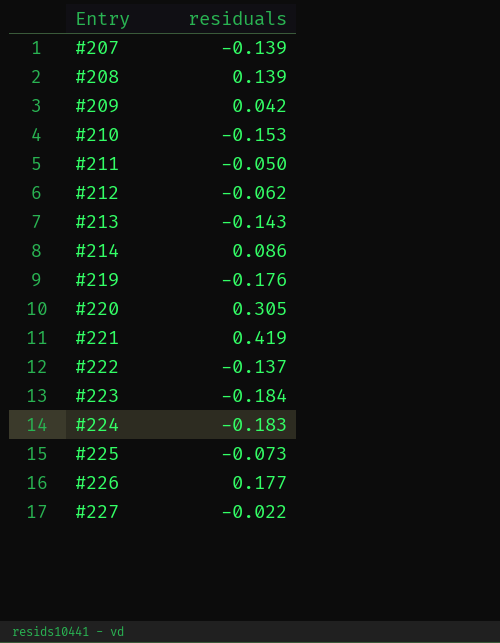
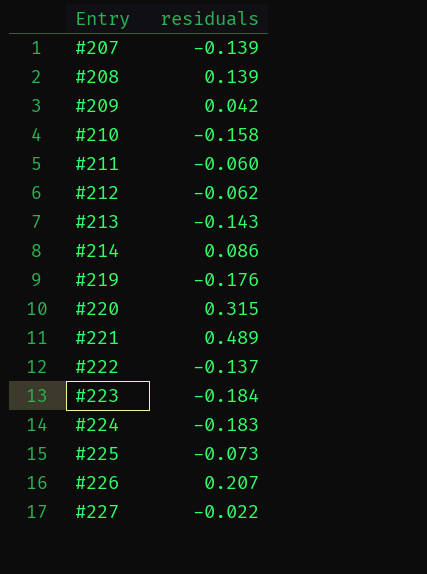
#210 | residuals: -0.153 -> -0.158
#211 | residuals: -0.050 -> -0.060
#220 | residuals: 0.305 -> 0.315
#221 | residuals: 0.419 -> 0.489
#226 | residuals: 0.177 -> 0.207

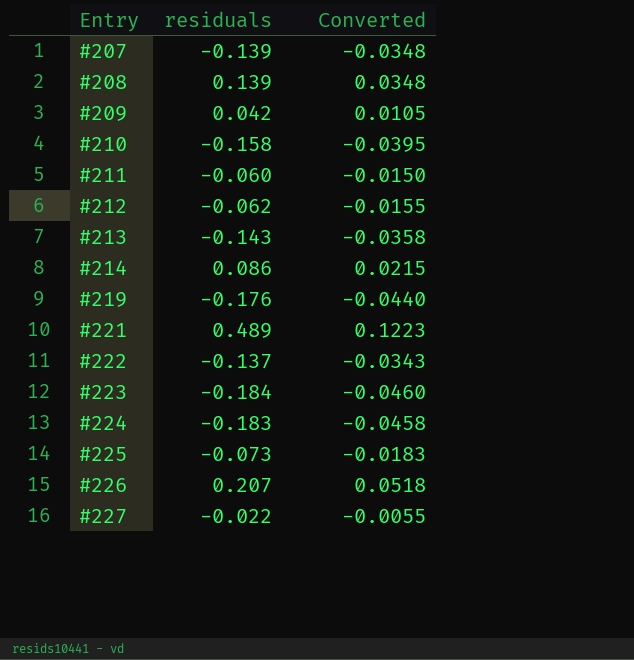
column Converted | formula: none -> [residuals] * 0.25
row #220: 0.315 -> none

